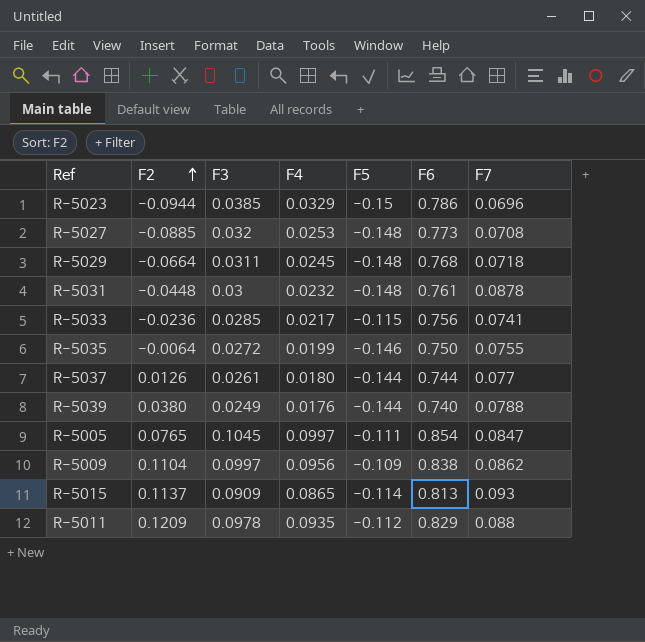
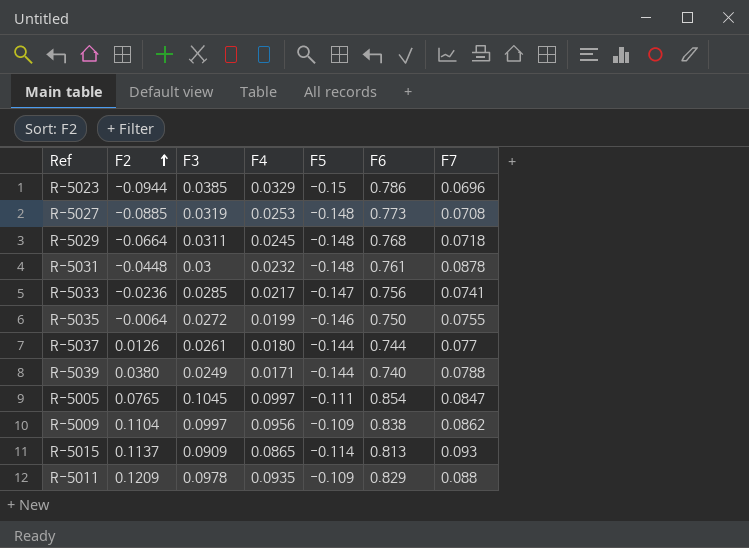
R-5027 | F3: 0.032 -> 0.0319
R-5033 | F5: -0.115 -> -0.147
R-5039 | F4: 0.0176 -> 0.0171
R-5011 | F5: -0.112 -> -0.109

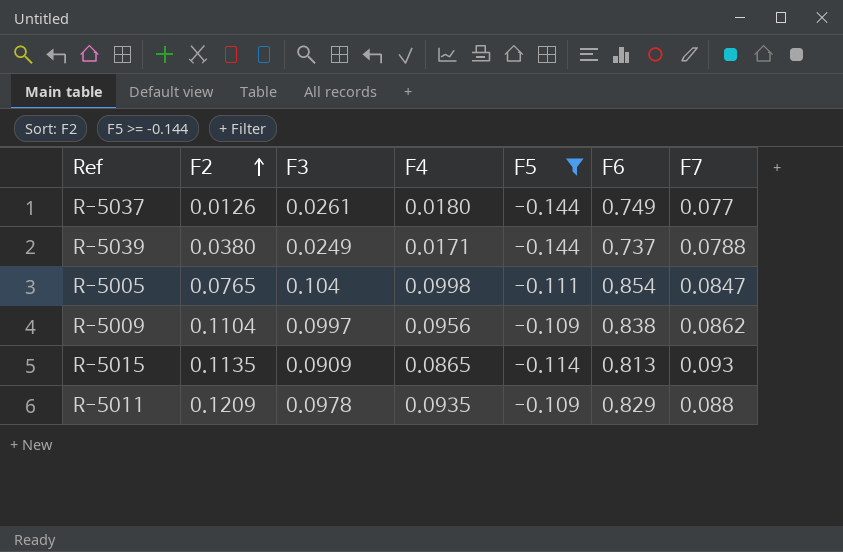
filter: none -> F5 >= -0.144
R-5037 | F6: 0.744 -> 0.749
R-5039 | F6: 0.740 -> 0.737
R-5005 | F3: 0.1045 -> 0.104
R-5005 | F4: 0.0997 -> 0.0998
R-5015 | F2: 0.1137 -> 0.1135

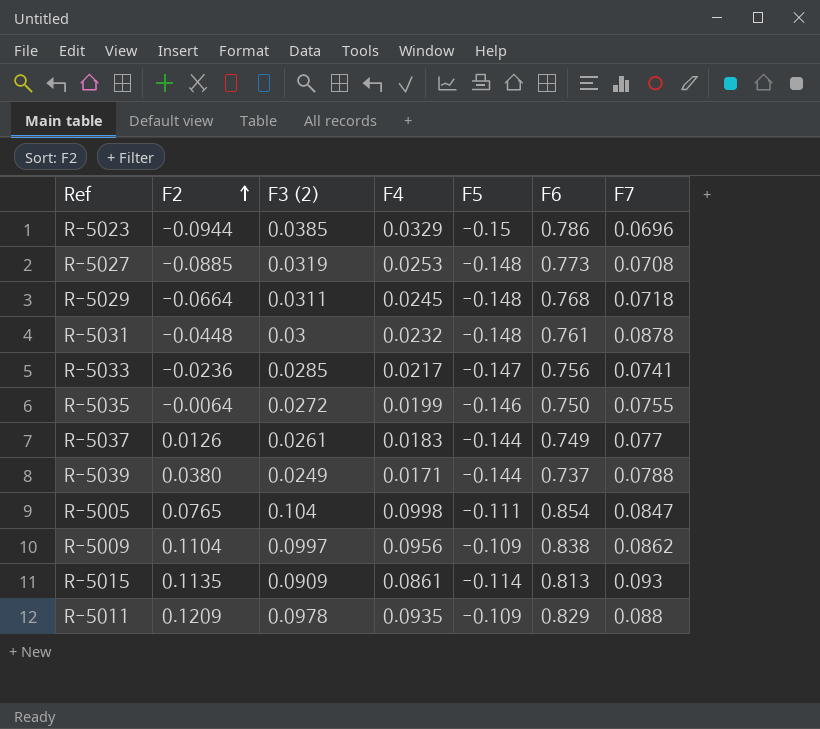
filter: F5 >= -0.144 -> none
column name: F3 -> F3 (2)
R-5037 | F4: 0.0180 -> 0.0183
R-5015 | F4: 0.0865 -> 0.0861

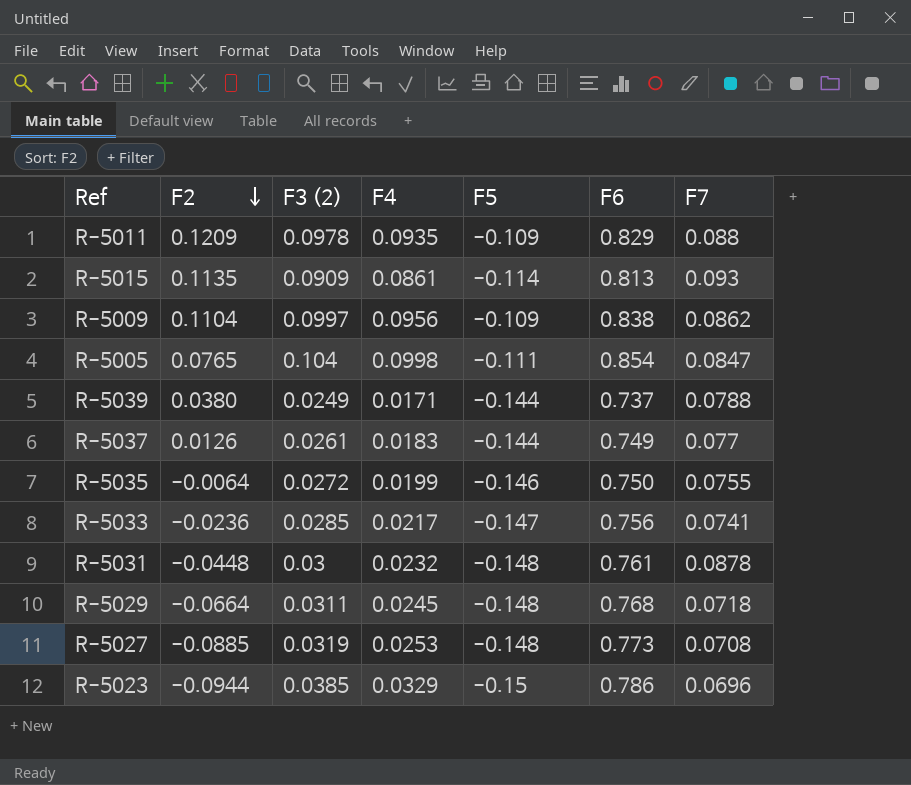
row order: F2 ascending -> F2 descending

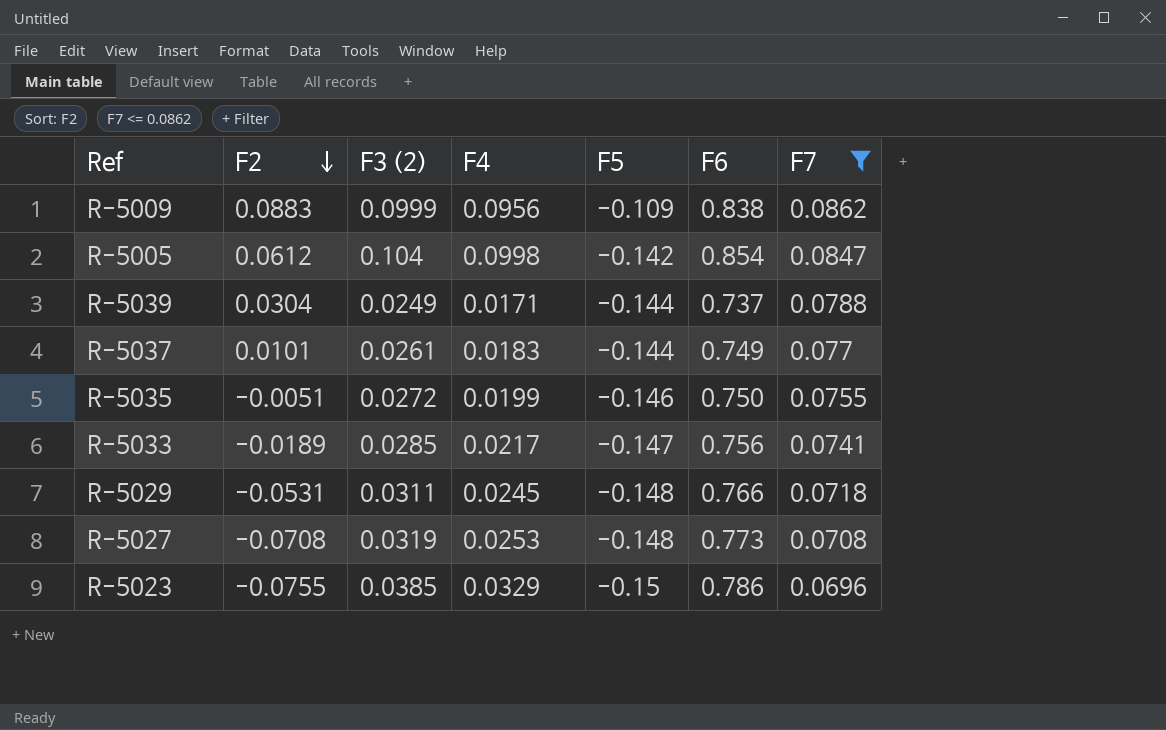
filter: none -> F7 <= 0.0862
R-5009 | F2: 0.1104 -> 0.0883
R-5009 | F3 (2): 0.0997 -> 0.0999
R-5005 | F2: 0.0765 -> 0.0612
R-5005 | F5: -0.111 -> -0.142
R-5039 | F2: 0.0380 -> 0.0304
R-5037 | F2: 0.0126 -> 0.0101
R-5035 | F2: -0.0064 -> -0.0051
R-5033 | F2: -0.0236 -> -0.0189
R-5029 | F2: -0.0664 -> -0.0531
R-5029 | F6: 0.768 -> 0.766
R-5027 | F2: -0.0885 -> -0.0708
R-5023 | F2: -0.0944 -> -0.0755

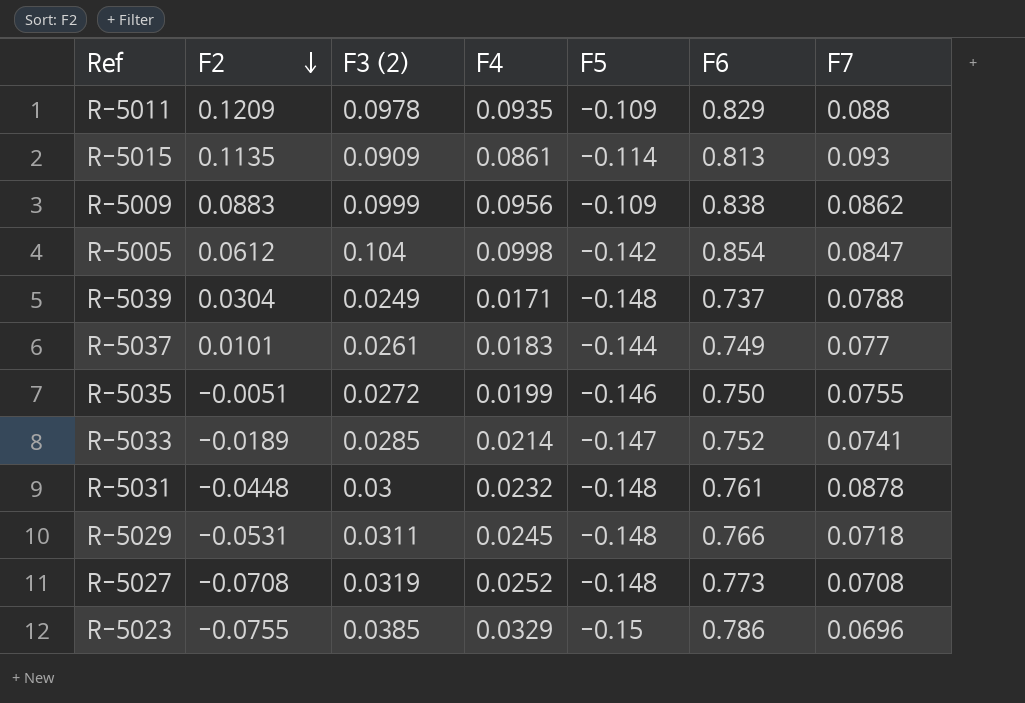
filter: F7 <= 0.0862 -> none
R-5039 | F5: -0.144 -> -0.148
R-5033 | F4: 0.0217 -> 0.0214
R-5033 | F6: 0.756 -> 0.752
R-5027 | F4: 0.0253 -> 0.0252

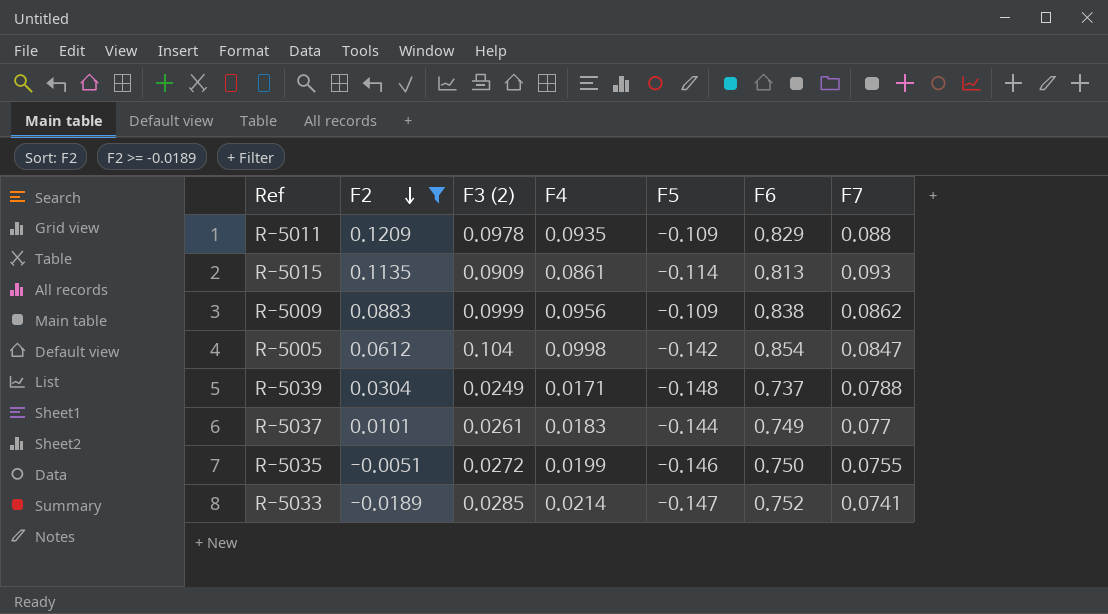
filter: none -> F2 >= -0.0189

